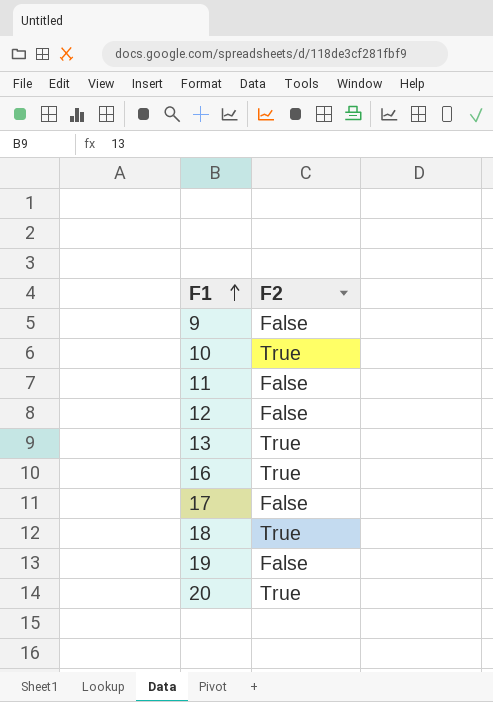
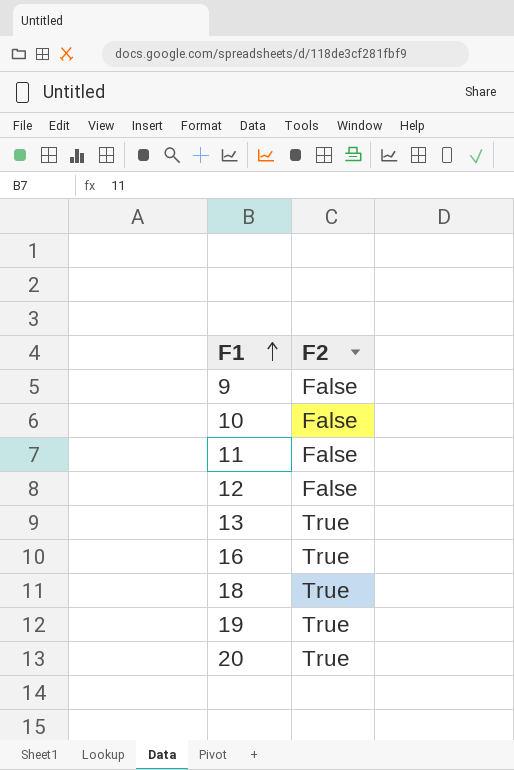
row 17: False -> none
10 | F2: True -> False
19 | F2: False -> True

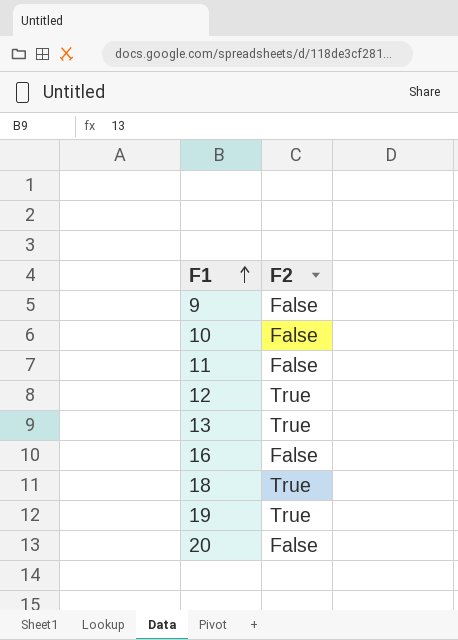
12 | F2: False -> True
16 | F2: True -> False
20 | F2: True -> False

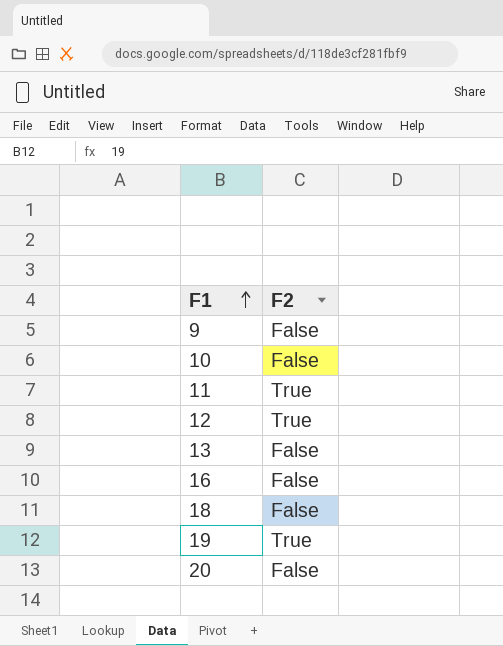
11 | F2: False -> True
13 | F2: True -> False
18 | F2: True -> False

